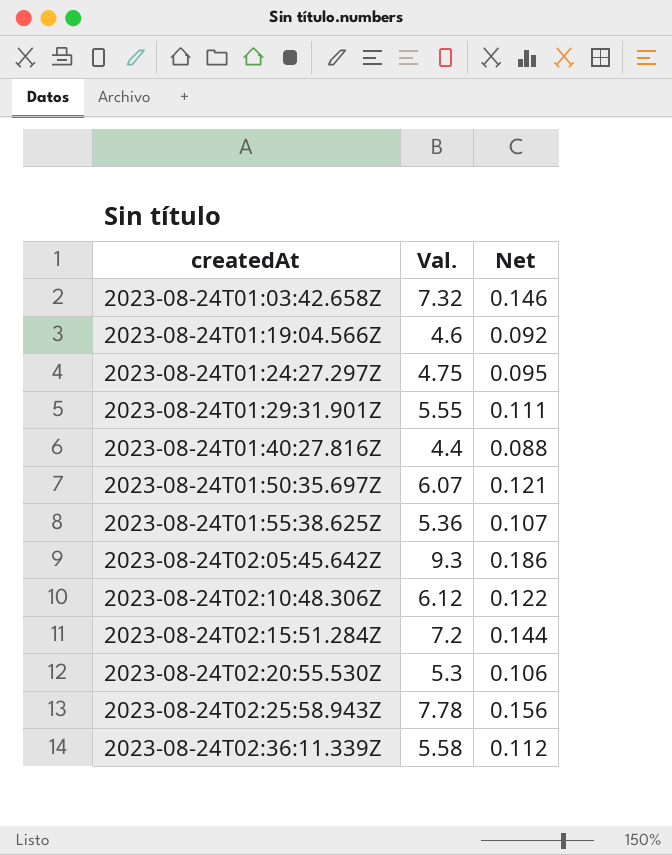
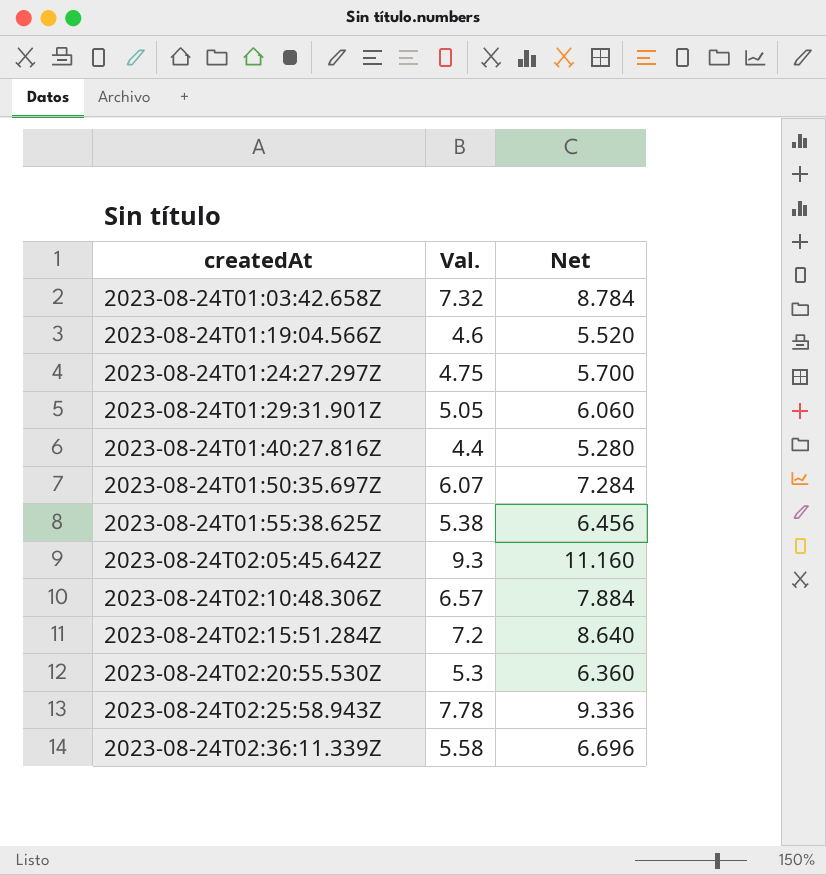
column Net | formula: [Val.] * 0.02 -> [Val.] * 1.2
2023-08-24T01:29:31.901Z | Val.: 5.55 -> 5.05
2023-08-24T01:55:38.625Z | Val.: 5.36 -> 5.38
2023-08-24T02:10:48.306Z | Val.: 6.12 -> 6.57

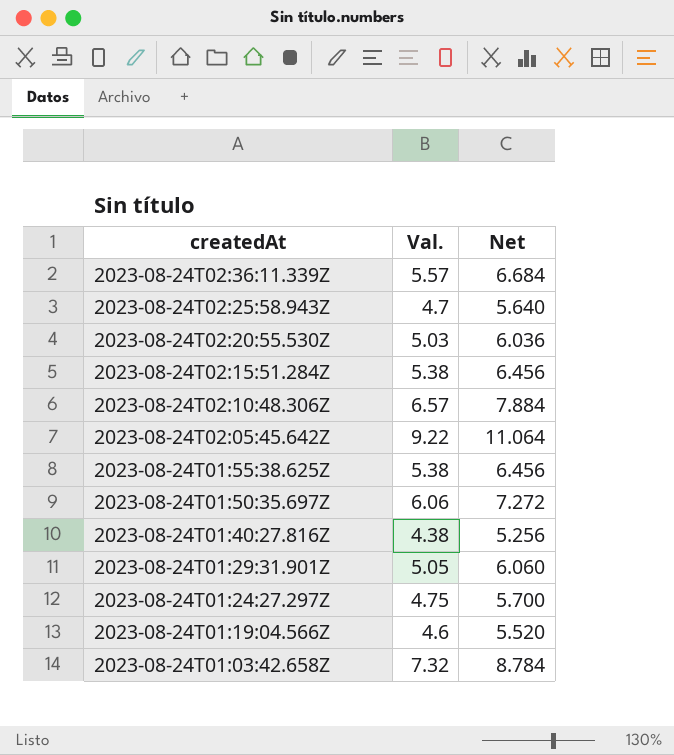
row order: createdAt ascending -> createdAt descending
2023-08-24T02:36:11.339Z | Val.: 5.58 -> 5.57
2023-08-24T02:36:11.339Z | Net: 6.696 -> 6.684
2023-08-24T02:25:58.943Z | Val.: 7.78 -> 4.7
2023-08-24T02:25:58.943Z | Net: 9.336 -> 5.640
2023-08-24T02:20:55.530Z | Val.: 5.3 -> 5.03
2023-08-24T02:20:55.530Z | Net: 6.360 -> 6.036
2023-08-24T02:15:51.284Z | Val.: 7.2 -> 5.38
2023-08-24T02:15:51.284Z | Net: 8.640 -> 6.456
2023-08-24T02:05:45.642Z | Val.: 9.3 -> 9.22
2023-08-24T02:05:45.642Z | Net: 11.160 -> 11.064
2023-08-24T01:50:35.697Z | Val.: 6.07 -> 6.06
2023-08-24T01:50:35.697Z | Net: 7.284 -> 7.272
2023-08-24T01:40:27.816Z | Val.: 4.4 -> 4.38
2023-08-24T01:40:27.816Z | Net: 5.280 -> 5.256

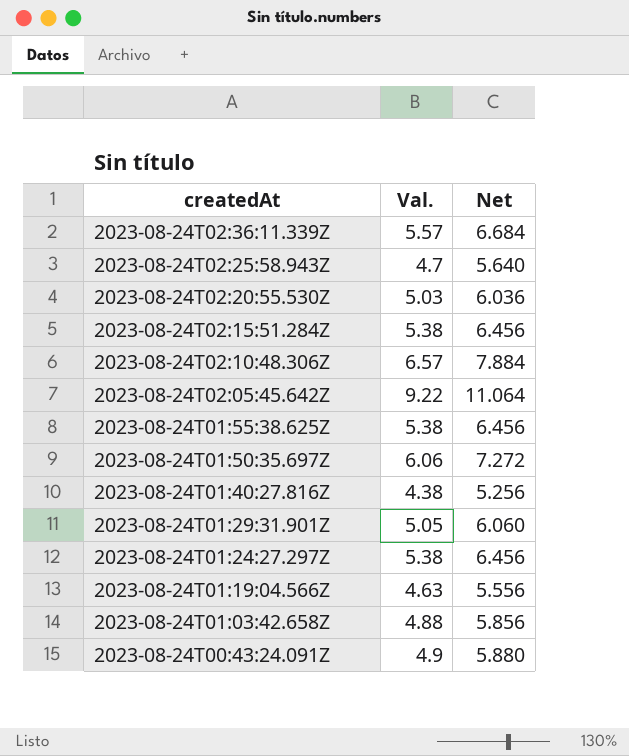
2023-08-24T01:24:27.297Z | Val.: 4.75 -> 5.38
2023-08-24T01:24:27.297Z | Net: 5.700 -> 6.456
2023-08-24T01:19:04.566Z | Val.: 4.6 -> 4.63
2023-08-24T01:19:04.566Z | Net: 5.520 -> 5.556
2023-08-24T01:03:42.658Z | Val.: 7.32 -> 4.88
2023-08-24T01:03:42.658Z | Net: 8.784 -> 5.856
row 2023-08-24T00:43:24.091Z: none -> 4.9 | 5.880

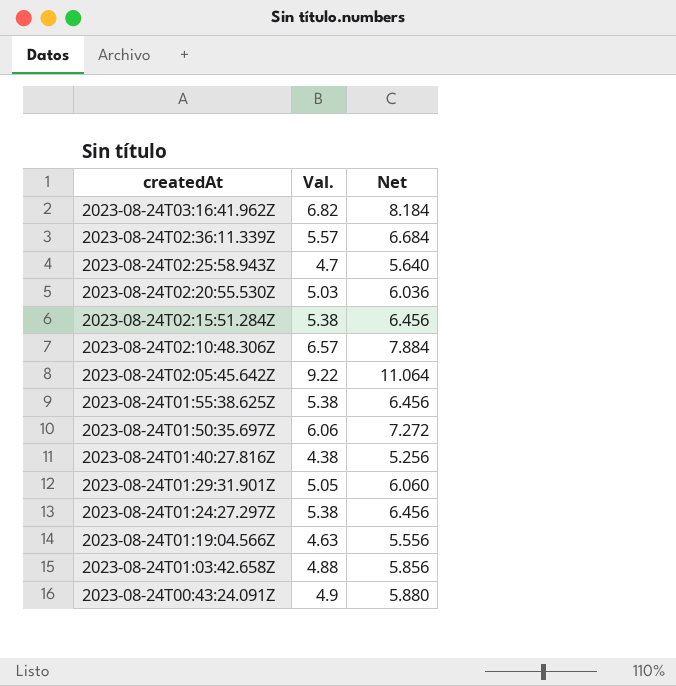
row 2023-08-24T03:16:41.962Z: none -> 6.82 | 8.184

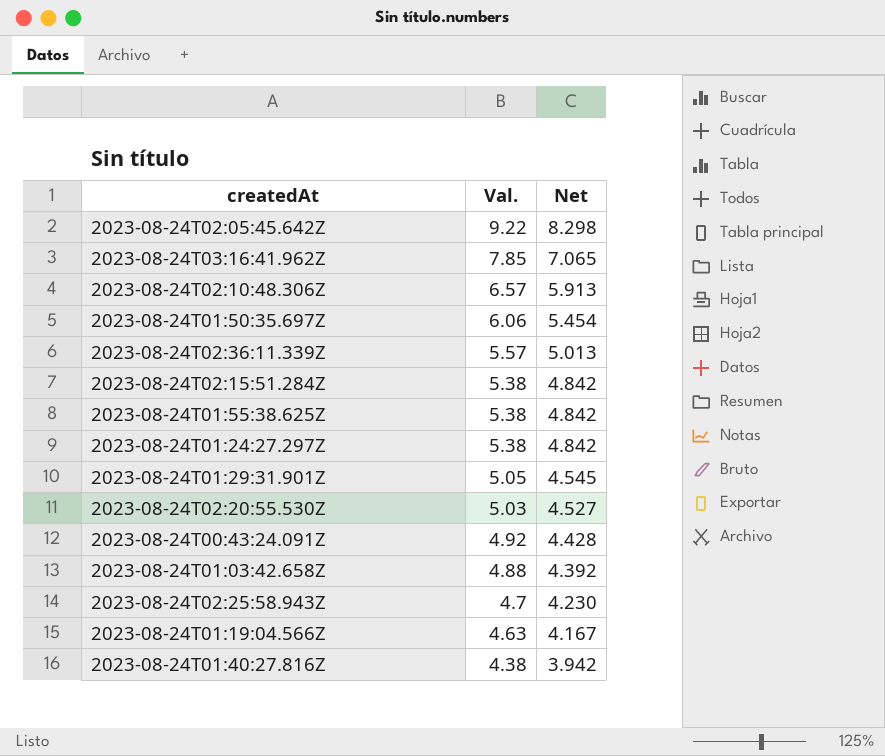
row order: createdAt descending -> Val. descending
column Net | formula: [Val.] * 1.2 -> [Val.] * 0.9
2023-08-24T03:16:41.962Z | Val.: 6.82 -> 7.85
2023-08-24T00:43:24.091Z | Val.: 4.9 -> 4.92

